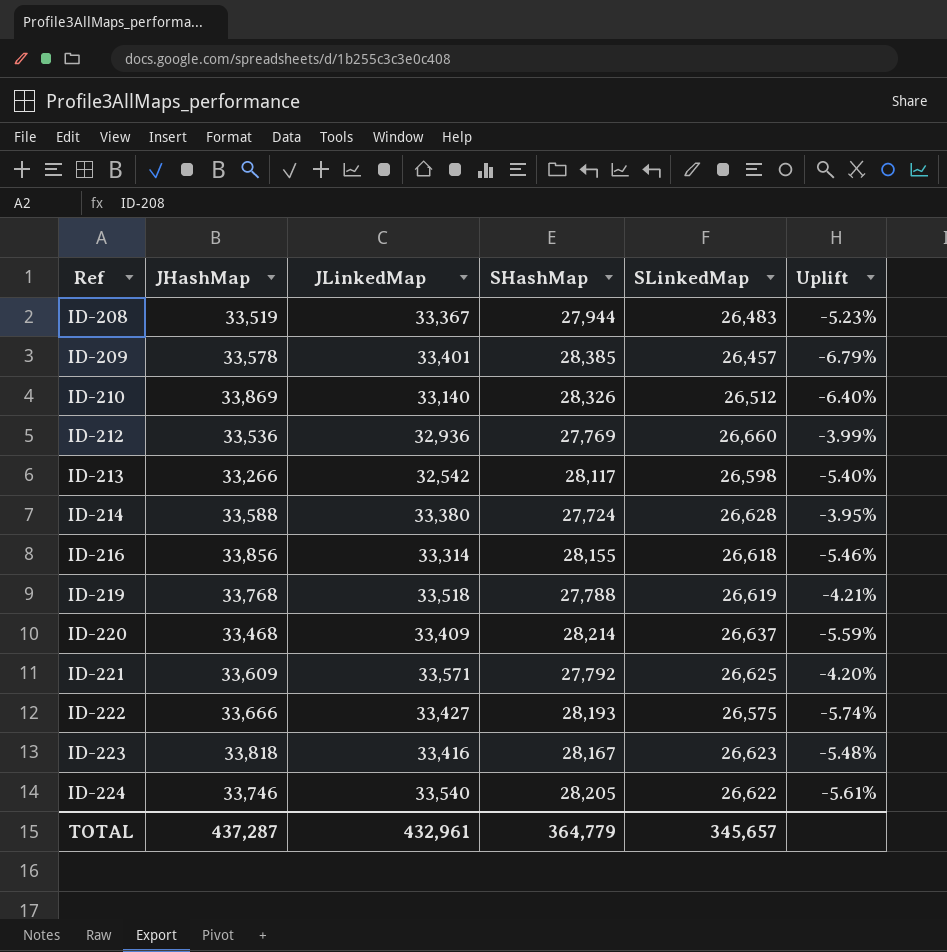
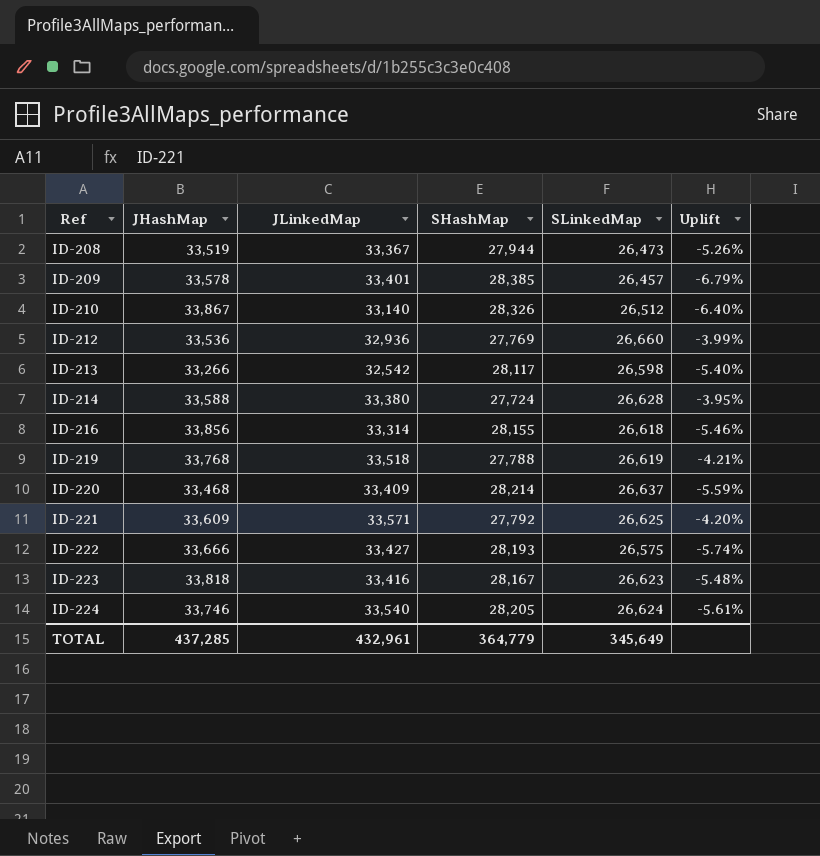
ID-208 | SLinkedMap: 26,483 -> 26,473
ID-208 | Uplift: -5.23% -> -5.26%
ID-210 | JHashMap: 33,869 -> 33,867
ID-224 | SLinkedMap: 26,622 -> 26,624
TOTAL | JHashMap: 437,287 -> 437,285
TOTAL | SLinkedMap: 345,657 -> 345,649

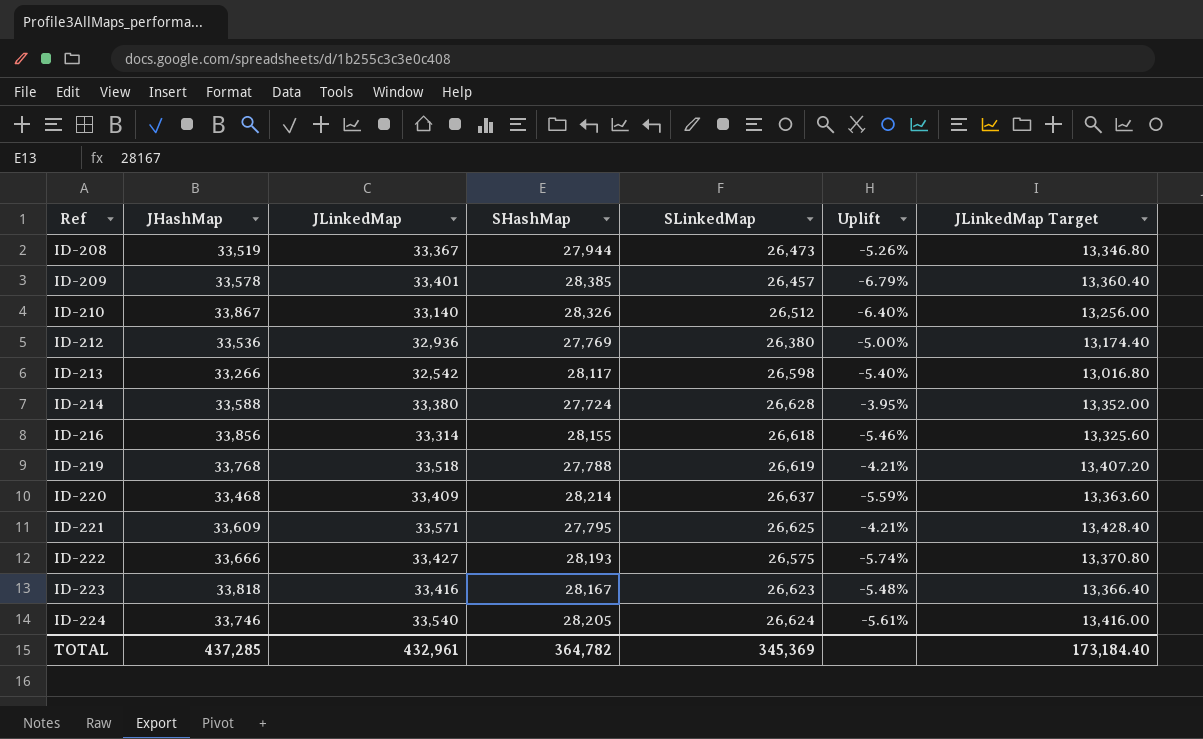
column JLinkedMap Target | formula: none -> [JLinkedMap] * 0.4
ID-212 | SLinkedMap: 26,660 -> 26,380
ID-212 | Uplift: -3.99% -> -5.00%
ID-221 | SHashMap: 27,792 -> 27,795
ID-221 | Uplift: -4.20% -> -4.21%
TOTAL | SHashMap: 364,779 -> 364,782
TOTAL | SLinkedMap: 345,649 -> 345,369

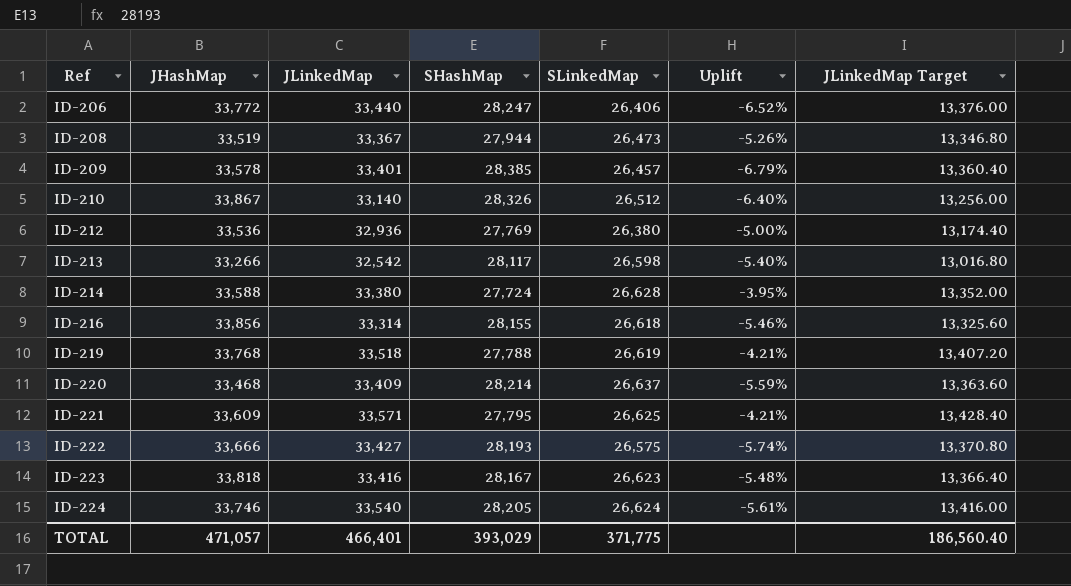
row ID-206: none -> 33,772 | 33,440 | 28,247 | 26,406 | -6.52% | 13,376.00
TOTAL | JHashMap: 437,285 -> 471,057
TOTAL | JLinkedMap: 432,961 -> 466,401
TOTAL | SHashMap: 364,782 -> 393,029
TOTAL | SLinkedMap: 345,369 -> 371,775
TOTAL | JLinkedMap Target: 173,184.40 -> 186,560.40

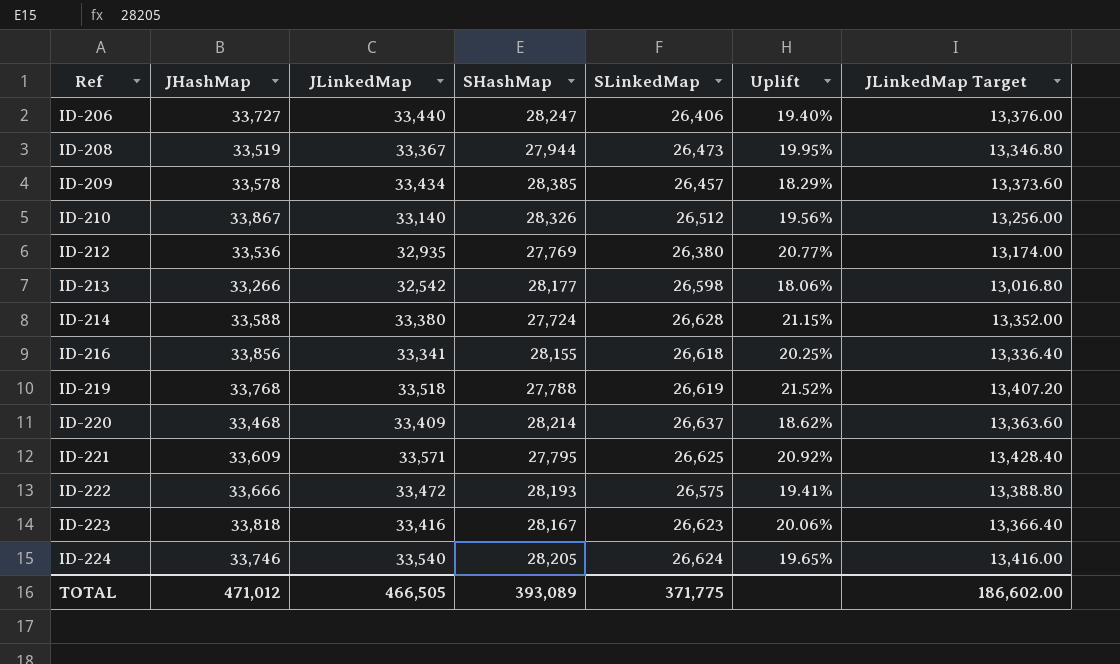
column Uplift | formula: ([SLinkedMap] - [SHashMap]) / [SHashMap] -> ([JHashMap] - [SHashMap]) / [SHashMap]
ID-206 | JHashMap: 33,772 -> 33,727
ID-209 | JLinkedMap: 33,401 -> 33,434
ID-209 | JLinkedMap Target: 13,360.40 -> 13,373.60
ID-212 | JLinkedMap: 32,936 -> 32,935
ID-212 | JLinkedMap Target: 13,174.40 -> 13,174.00
ID-213 | SHashMap: 28,117 -> 28,177
ID-216 | JLinkedMap: 33,314 -> 33,341
ID-216 | JLinkedMap Target: 13,325.60 -> 13,336.40
ID-222 | JLinkedMap: 33,427 -> 33,472
ID-222 | JLinkedMap Target: 13,370.80 -> 13,388.80
TOTAL | JHashMap: 471,057 -> 471,012
TOTAL | JLinkedMap: 466,401 -> 466,505
TOTAL | SHashMap: 393,029 -> 393,089
TOTAL | JLinkedMap Target: 186,560.40 -> 186,602.00

